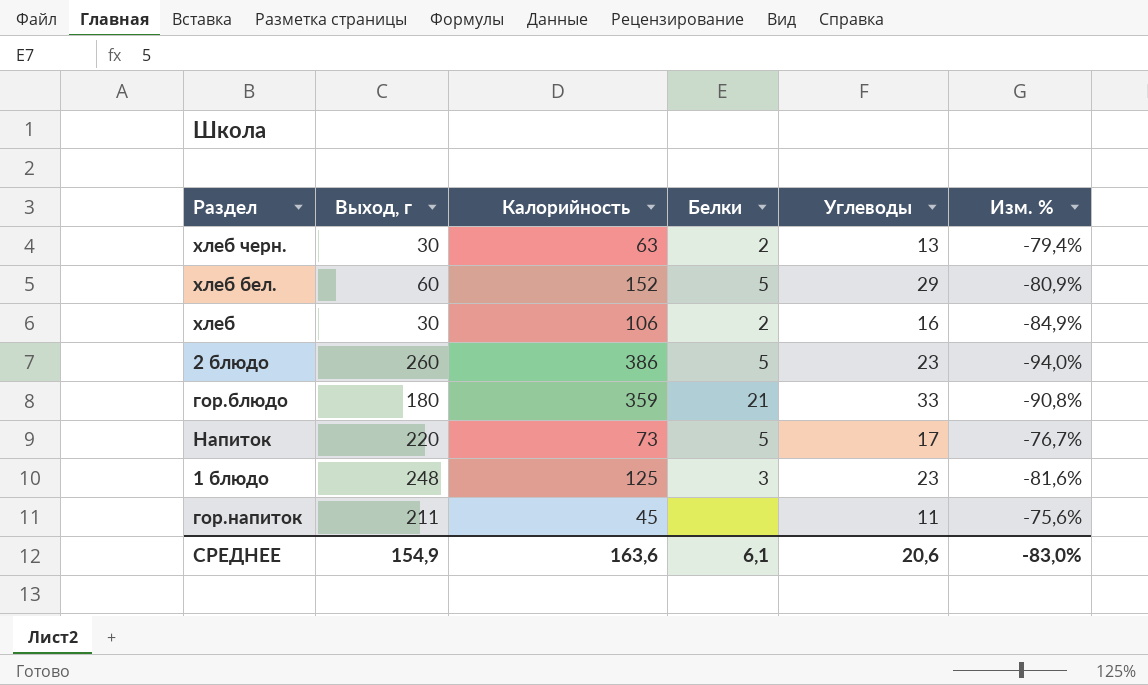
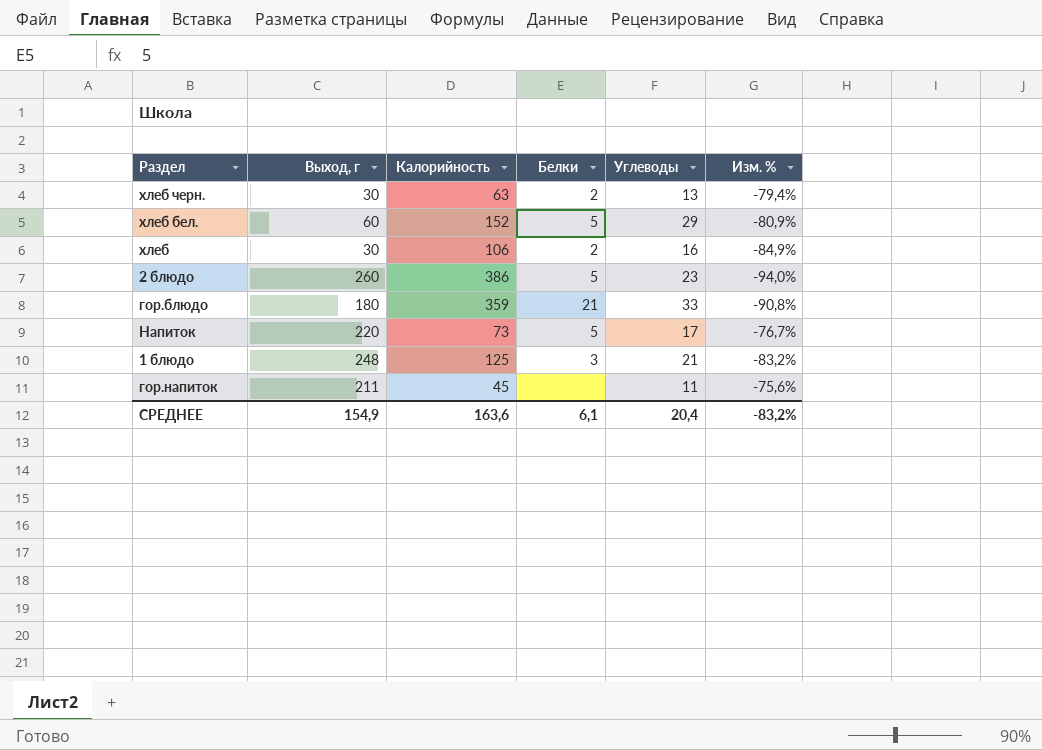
1 блюдо | Углеводы: 23 -> 21
1 блюдо | Изм. %: -81,6% -> -83,2%
СРЕДНЕЕ | Углеводы: 20,6 -> 20,4
СРЕДНЕЕ | Изм. %: -83,0% -> -83,2%

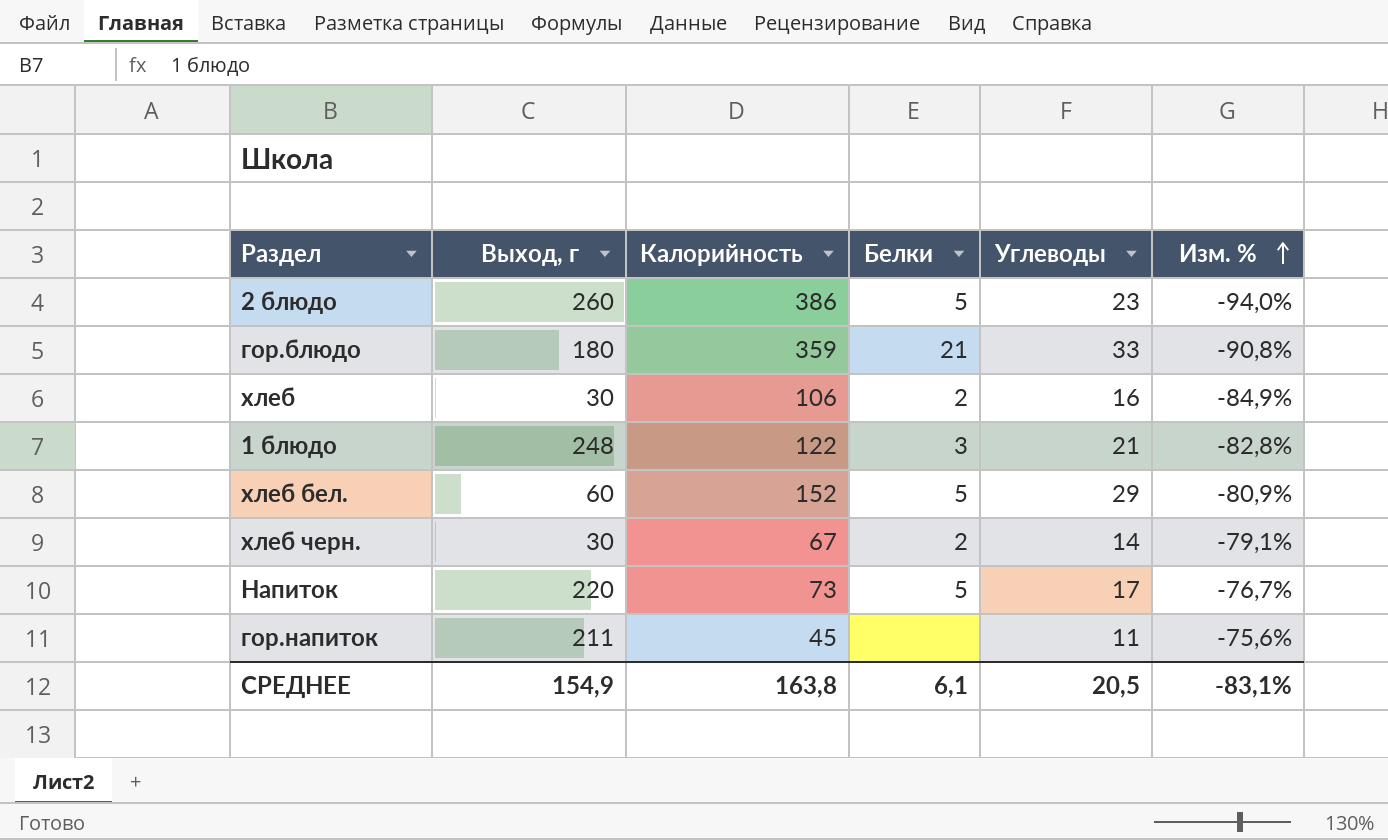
row order: none -> Изм. % ascending
1 блюдо | Калорийность: 125 -> 122
1 блюдо | Изм. %: -83,2% -> -82,8%
хлеб черн. | Калорийность: 63 -> 67
хлеб черн. | Углеводы: 13 -> 14
хлеб черн. | Изм. %: -79,4% -> -79,1%
СРЕДНЕЕ | Калорийность: 163,6 -> 163,8
СРЕДНЕЕ | Углеводы: 20,4 -> 20,5
СРЕДНЕЕ | Изм. %: -83,2% -> -83,1%

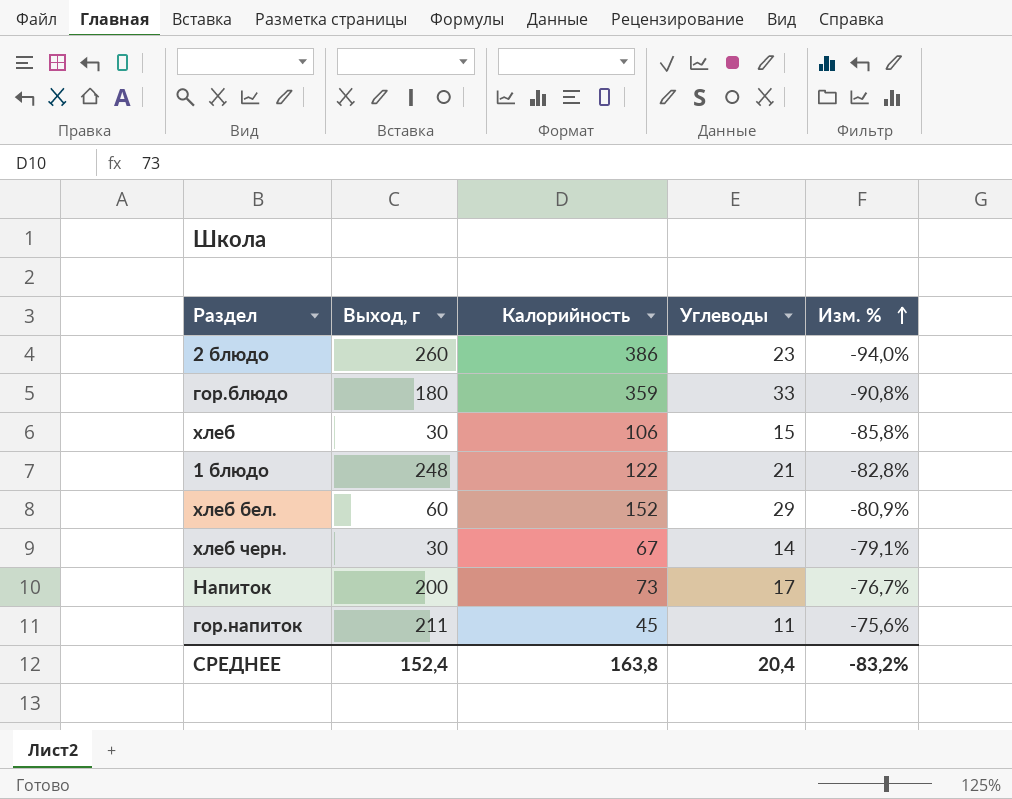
column Белки | position: 4 -> none
хлеб | Углеводы: 16 -> 15
хлеб | Изм. %: -84,9% -> -85,8%
Напиток | Выход, г: 220 -> 200
СРЕДНЕЕ | Выход, г: 154,9 -> 152,4
СРЕДНЕЕ | Углеводы: 20,5 -> 20,4
СРЕДНЕЕ | Изм. %: -83,1% -> -83,2%

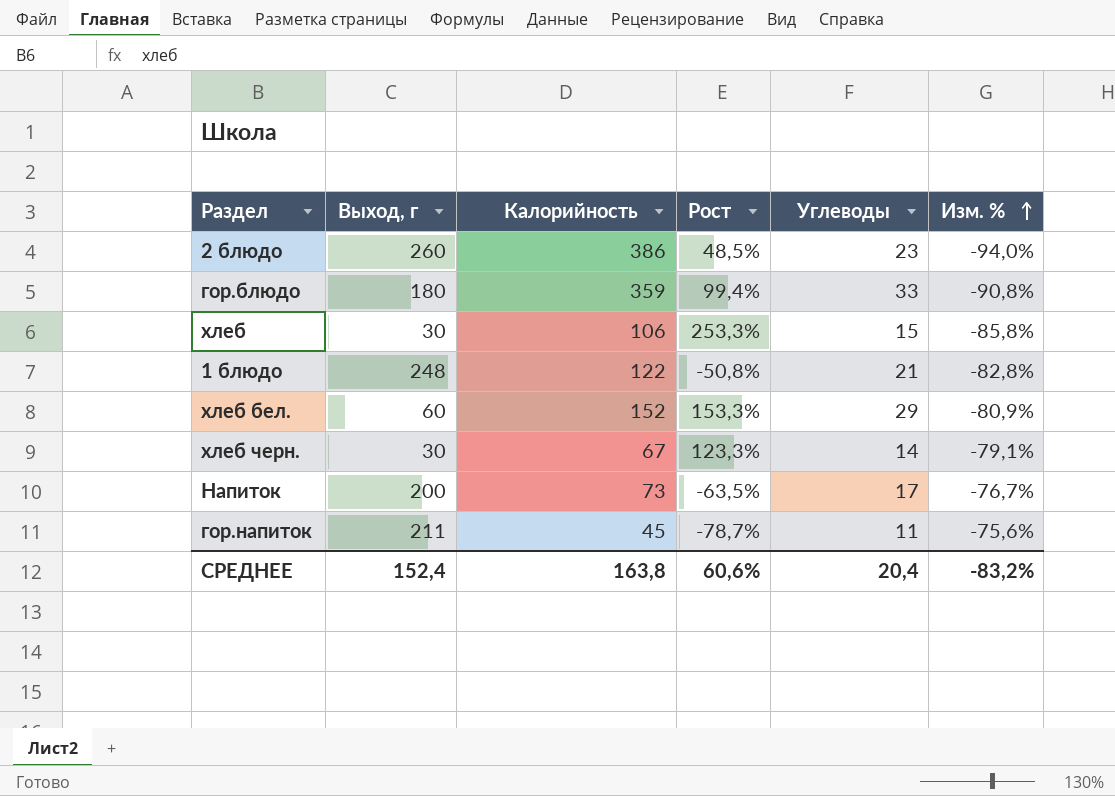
column Рост | formula: none -> ([Калорийность] - [Выход, г]) / [Выход, г]

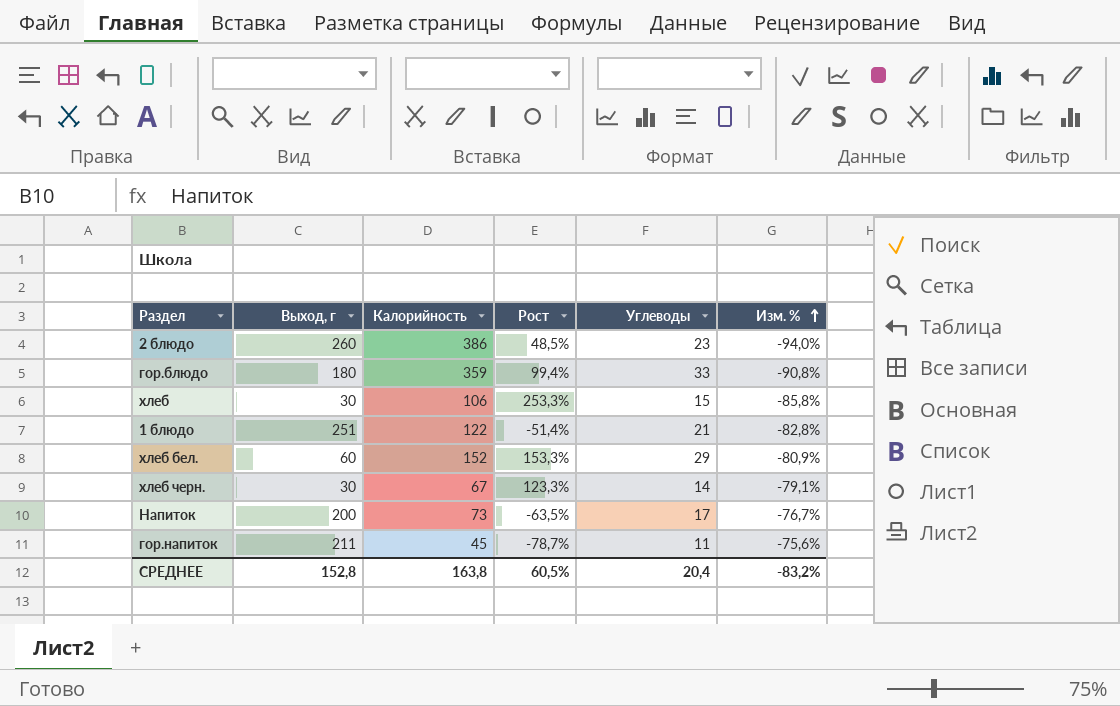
1 блюдо | Выход, г: 248 -> 251
1 блюдо | Рост: -50,8% -> -51,4%
СРЕДНЕЕ | Выход, г: 152,4 -> 152,8
СРЕДНЕЕ | Рост: 60,6% -> 60,5%

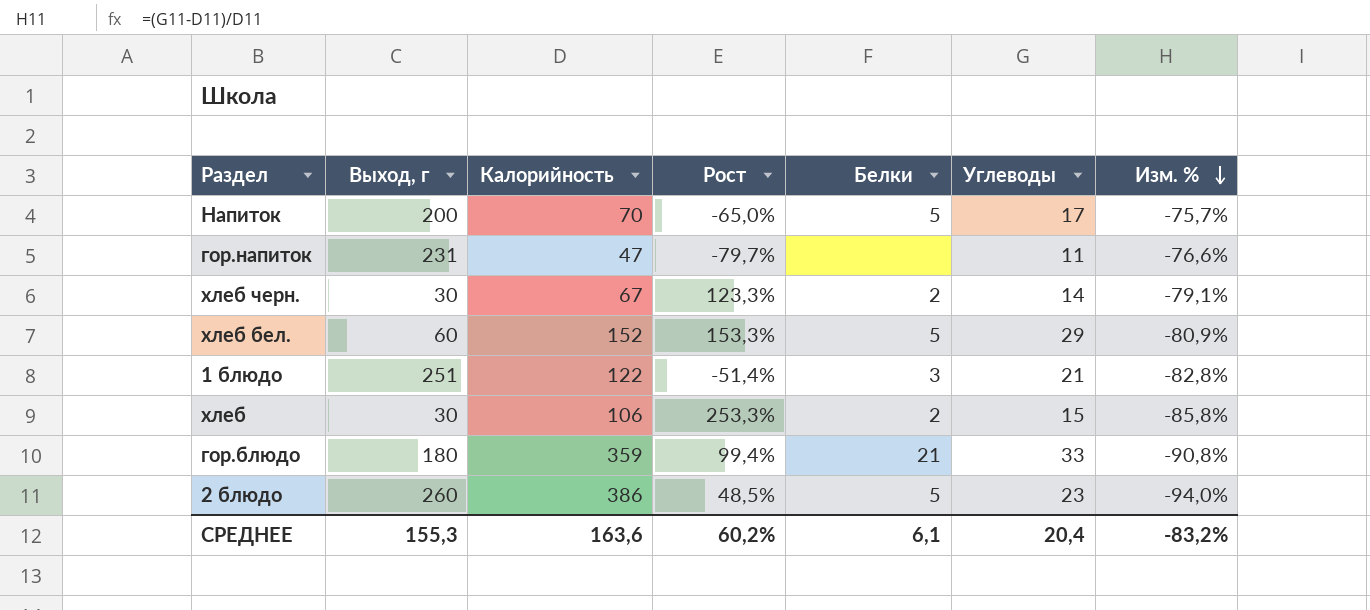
row order: Изм. % ascending -> Изм. % descending
column Белки | position: none -> 5
Напиток | Калорийность: 73 -> 70
Напиток | Рост: -63,5% -> -65,0%
Напиток | Изм. %: -76,7% -> -75,7%
гор.напиток | Выход, г: 211 -> 231
гор.напиток | Калорийность: 45 -> 47
гор.напиток | Рост: -78,7% -> -79,7%
гор.напиток | Изм. %: -75,6% -> -76,6%
СРЕДНЕЕ | Выход, г: 152,8 -> 155,3
СРЕДНЕЕ | Калорийность: 163,8 -> 163,6
СРЕДНЕЕ | Рост: 60,5% -> 60,2%

